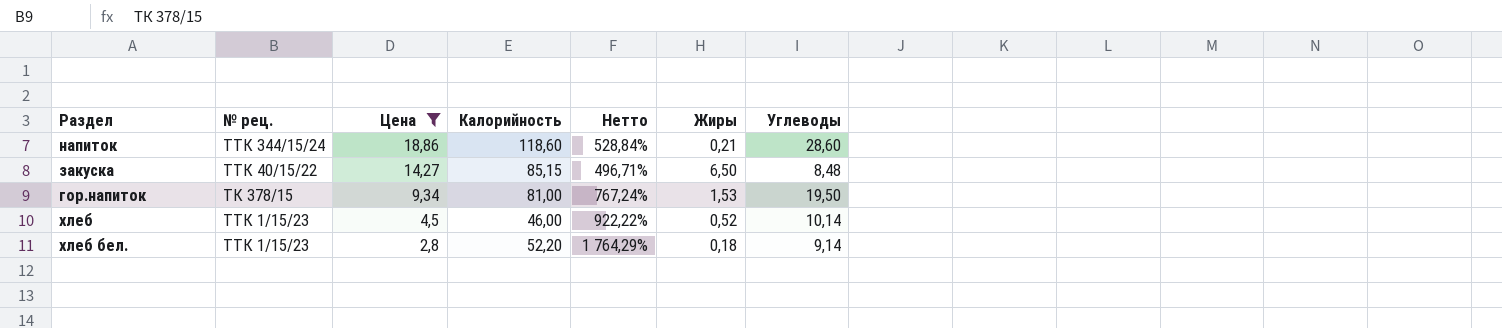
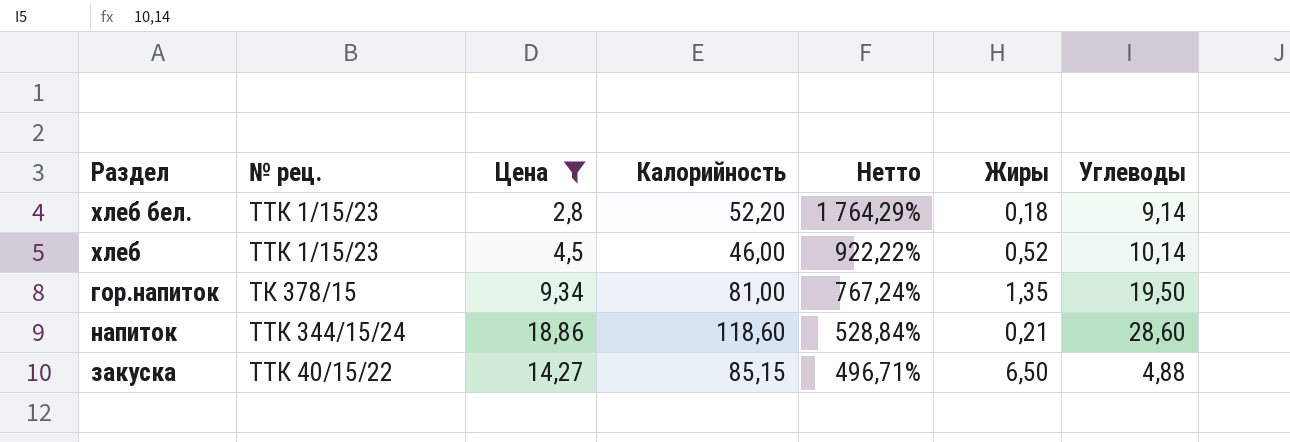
row order: Цена descending -> Нетто descending
гор.напиток | Жиры: 1,53 -> 1,35
закуска | Углеводы: 8,48 -> 4,88

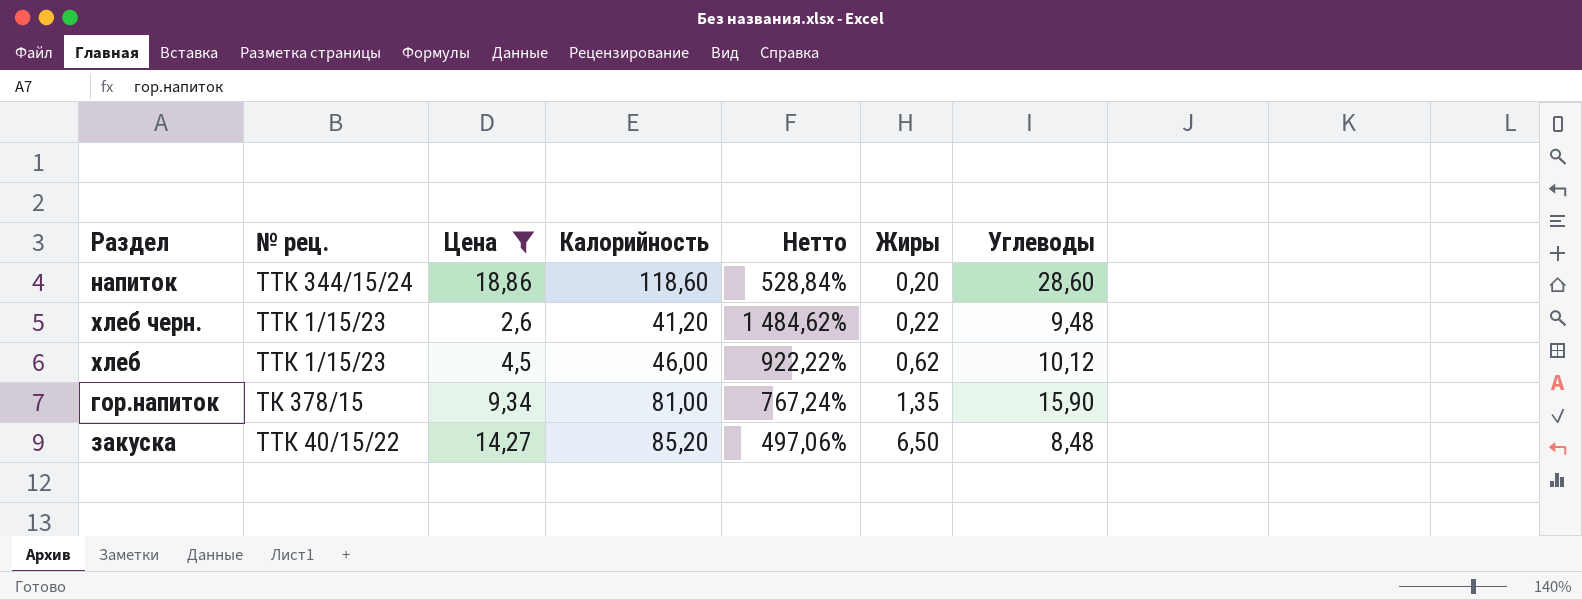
row order: Нетто descending -> Жиры ascending
row хлеб бел.: ТТК 1/15/23 | 2,8 | 52,20 | 1 764,29% | 0,18 | 9,14 -> none
напиток | Жиры: 0,21 -> 0,20
row хлеб черн.: none -> ТТК 1/15/23 | 2,6 | 41,20 | 1 484,62% | 0,22 | 9,48
хлеб | Жиры: 0,52 -> 0,62
хлеб | Углеводы: 10,14 -> 10,12
гор.напиток | Углеводы: 19,50 -> 15,90
закуска | Калорийность: 85,15 -> 85,20
закуска | Нетто: 496,71% -> 497,06%
закуска | Углеводы: 4,88 -> 8,48

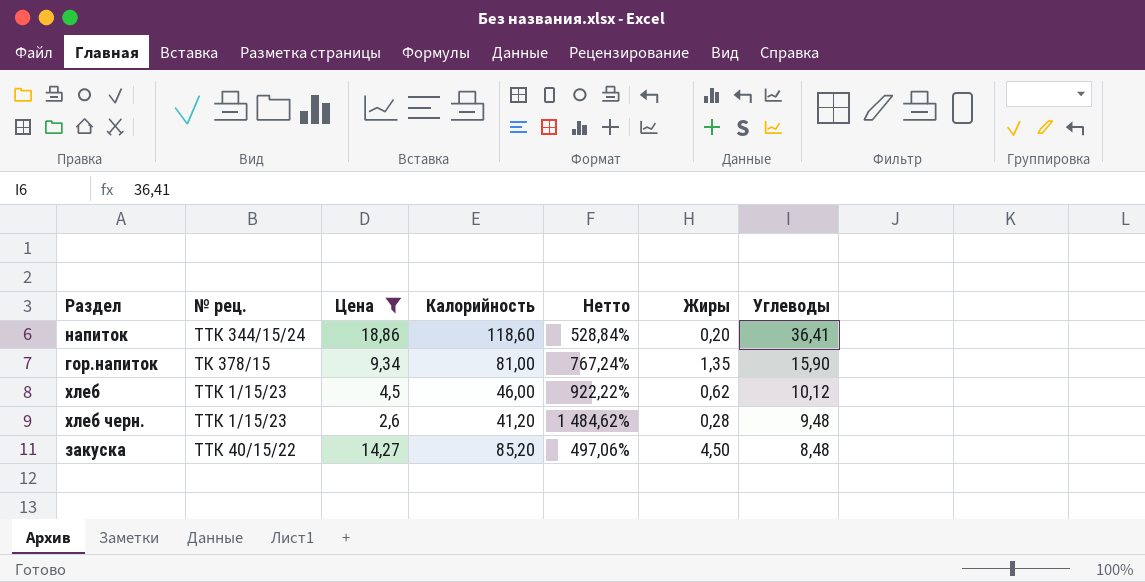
row order: Жиры ascending -> Углеводы descending
напиток | Углеводы: 28,60 -> 36,41
хлеб черн. | Жиры: 0,22 -> 0,28
закуска | Жиры: 6,50 -> 4,50

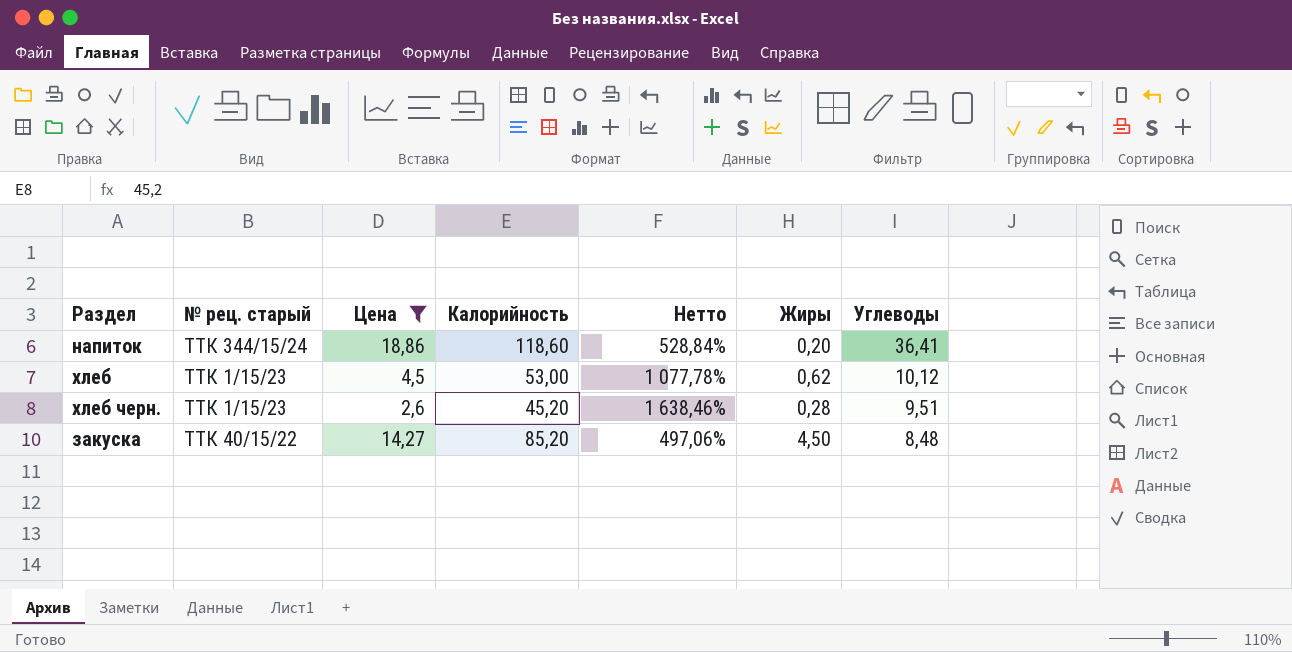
column name: № рец. -> № рец. старый
row гор.напиток: ТК 378/15 | 9,34 | 81,00 | 767,24% | 1,35 | 15,90 -> none
хлеб | Калорийность: 46,00 -> 53,00
хлеб | Нетто: 922,22% -> 1 077,78%
хлеб черн. | Калорийность: 41,20 -> 45,20
хлеб черн. | Нетто: 1 484,62% -> 1 638,46%
хлеб черн. | Углеводы: 9,48 -> 9,51

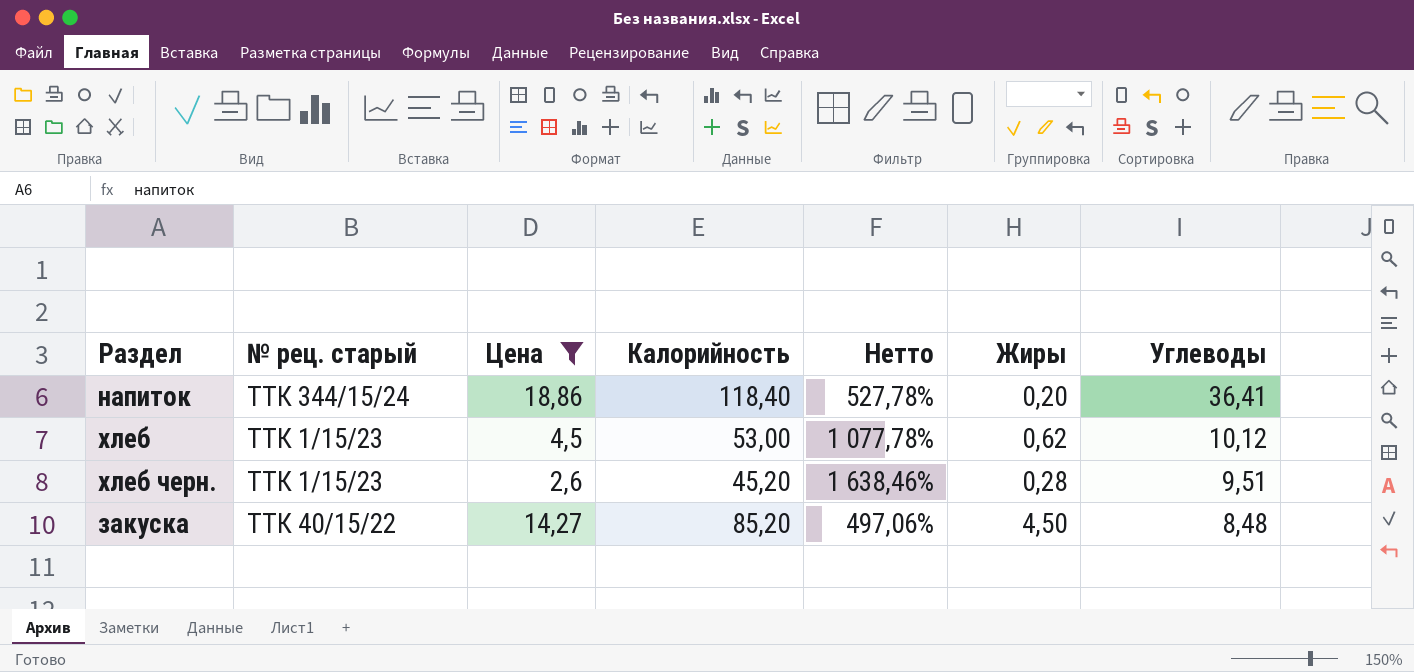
напиток | Калорийность: 118,60 -> 118,40
напиток | Нетто: 528,84% -> 527,78%

